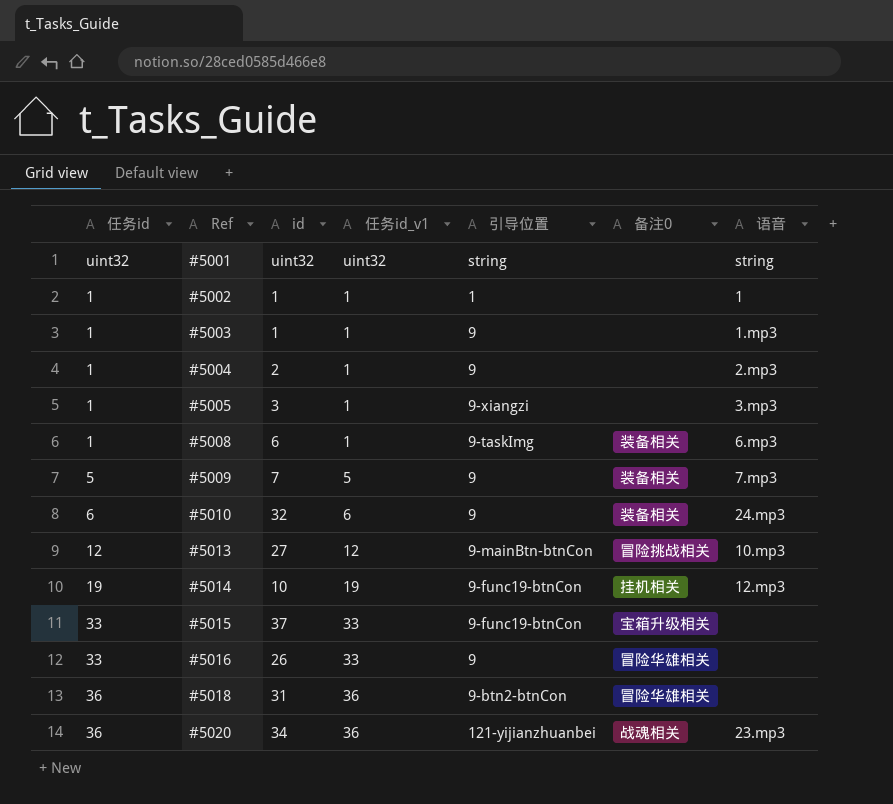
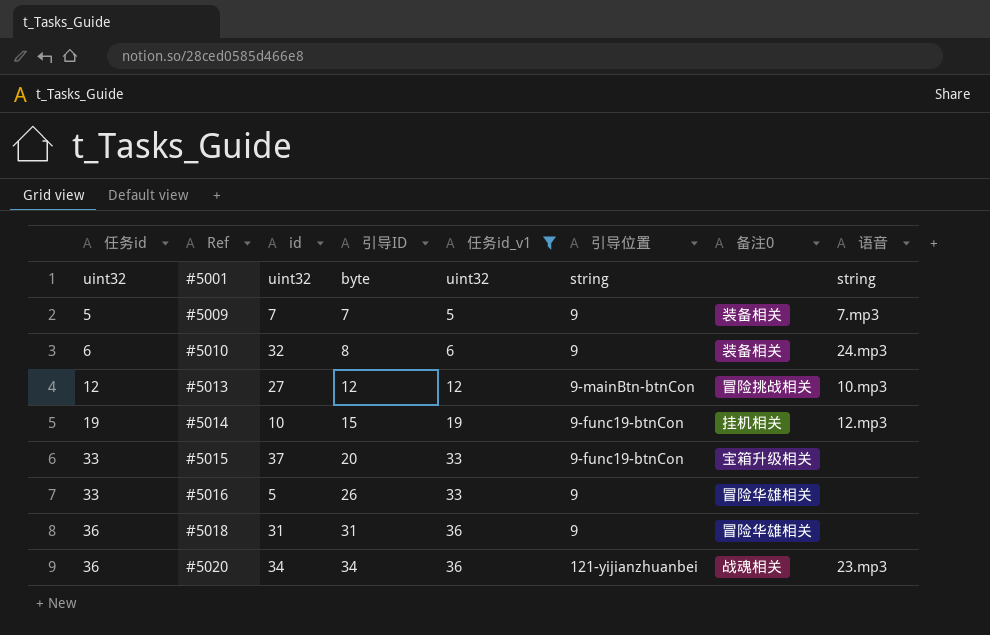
filter: none -> 任务id_v1 != 1
column 引导ID | position: none -> 4
#5016 | id: 26 -> 5
#5018 | 引导位置: 9-btn2-btnCon -> 9

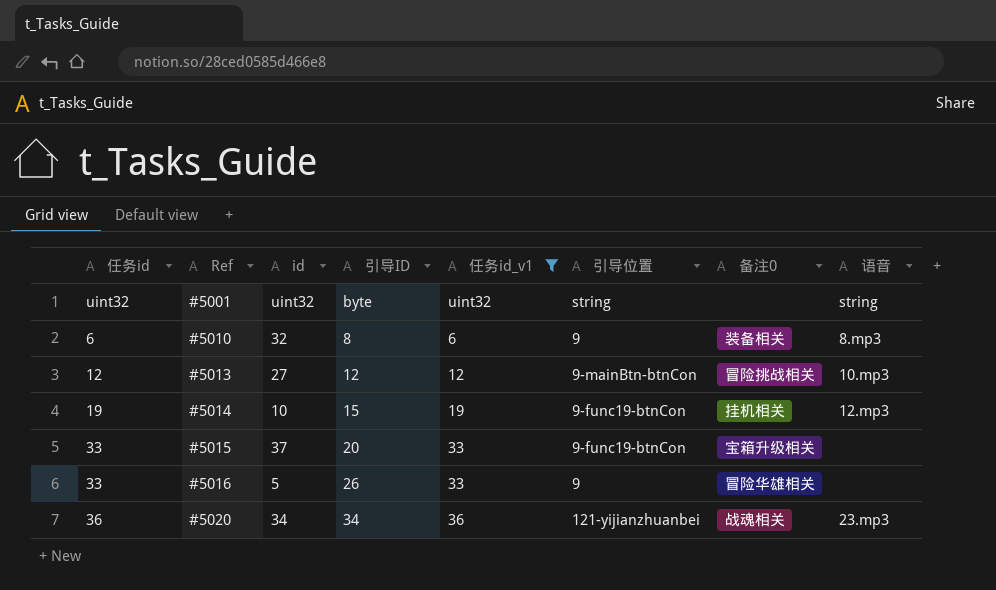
row #5009: 5 | 7 | 7 | 5 | 9 | 装备相关 | 7.mp3 -> none
row #5018: 36 | 31 | 31 | 36 | 9 | 冒险华雄相关 | none -> none
#5010 | 语音: 24.mp3 -> 8.mp3

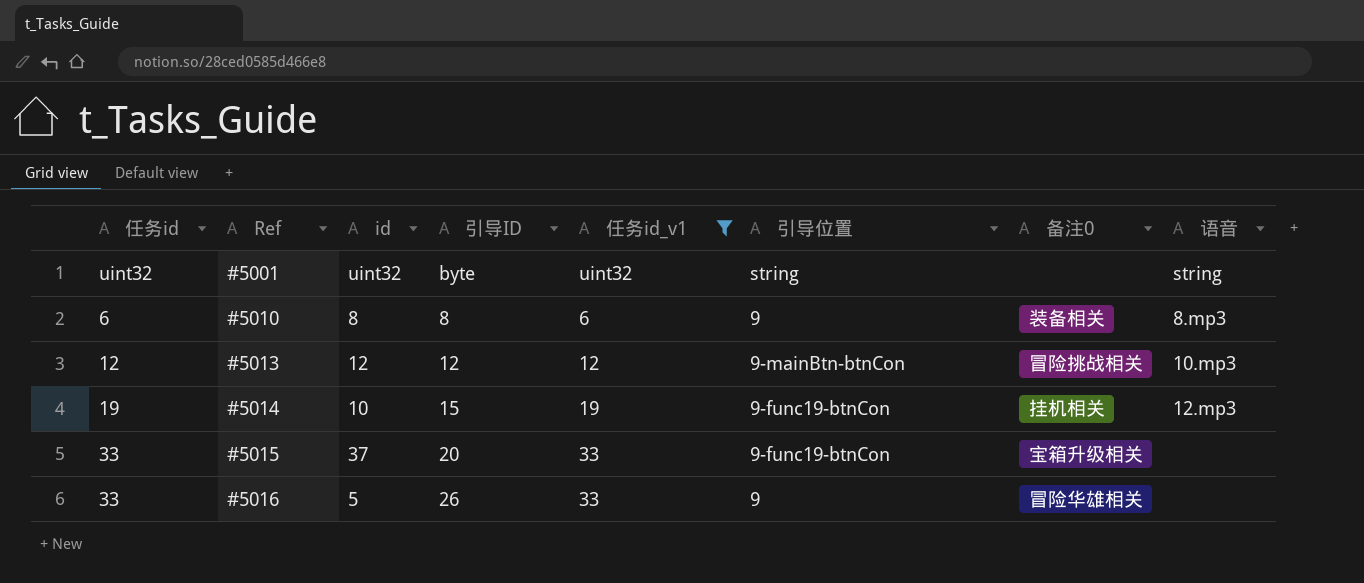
row #5020: 36 | 34 | 34 | 36 | 121-yijianzhuanbei | 战魂相关 | 23.mp3 -> none
#5010 | id: 32 -> 8
#5013 | id: 27 -> 12

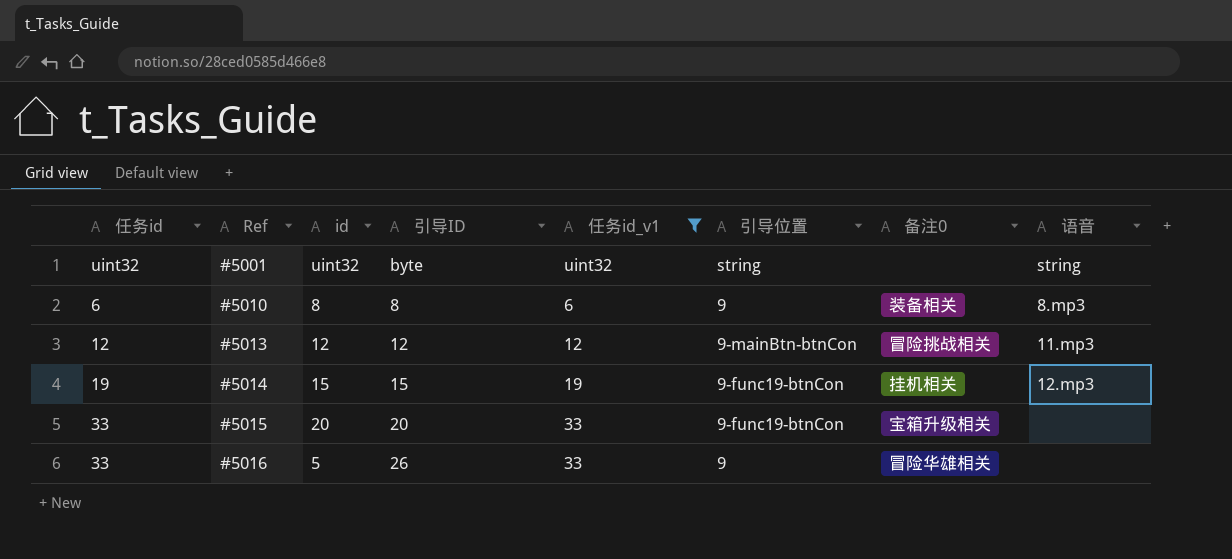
#5013 | 语音: 10.mp3 -> 11.mp3
#5014 | id: 10 -> 15
#5015 | id: 37 -> 20

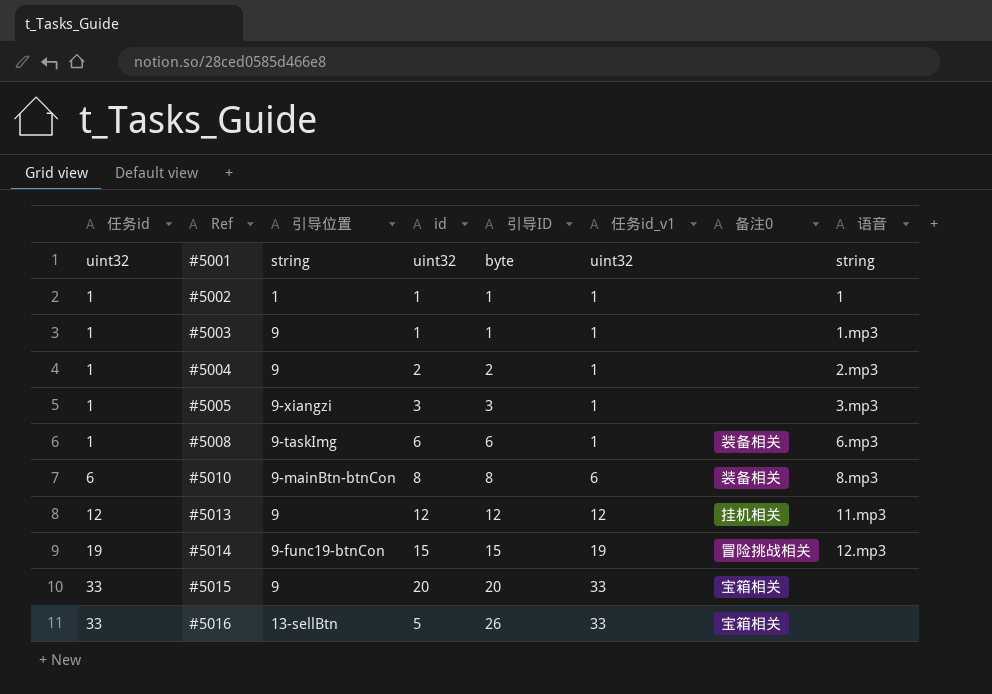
filter: 任务id_v1 != 1 -> none
column 引导位置 | position: 6 -> 3
#5010 | 引导位置: 9 -> 9-mainBtn-btnCon
#5013 | 引导位置: 9-mainBtn-btnCon -> 9
#5013 | 备注0: 冒险挑战相关 -> 挂机相关
#5014 | 备注0: 挂机相关 -> 冒险挑战相关
#5015 | 引导位置: 9-func19-btnCon -> 9
#5015 | 备注0: 宝箱升级相关 -> 宝箱相关
#5016 | 引导位置: 9 -> 13-sellBtn
#5016 | 备注0: 冒险华雄相关 -> 宝箱相关

